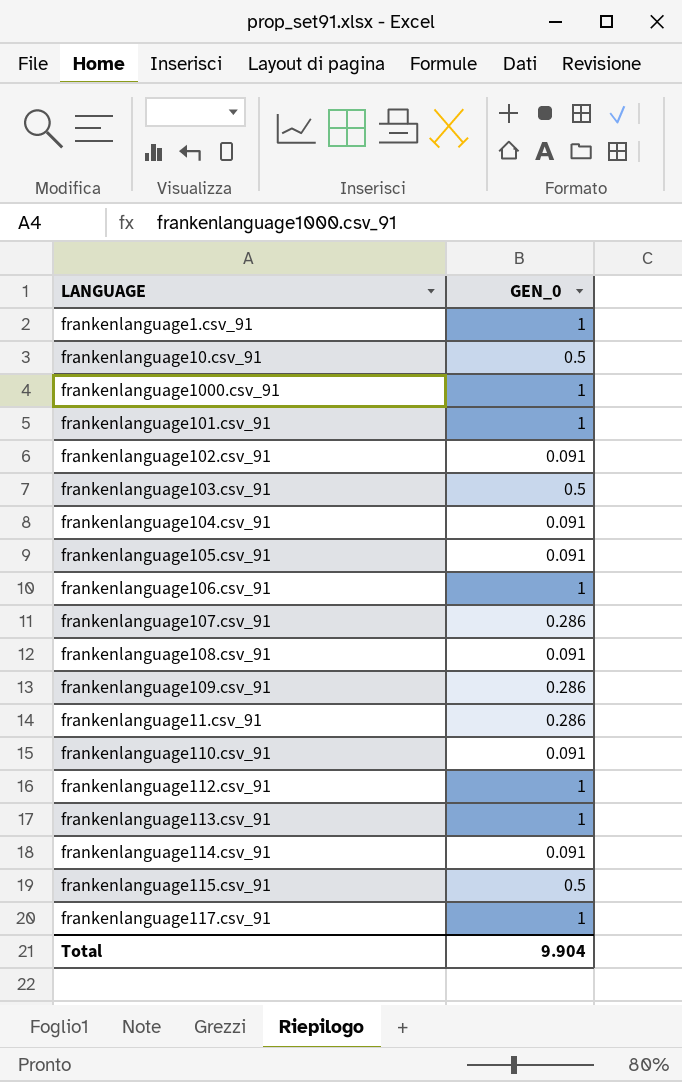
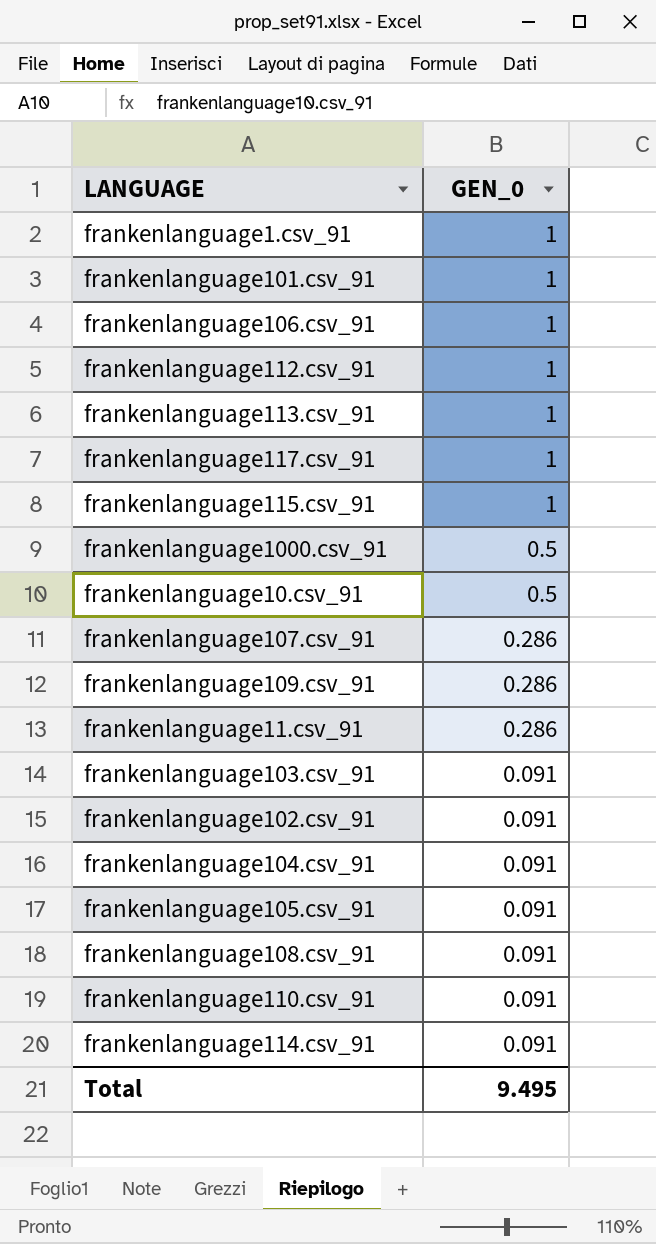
row order: none -> GEN_0 descending
frankenlanguage115.csv_91 | GEN_0: 0.5 -> 1
frankenlanguage1000.csv_91 | GEN_0: 1 -> 0.5
frankenlanguage103.csv_91 | GEN_0: 0.5 -> 0.091
Total | GEN_0: 9.904 -> 9.495

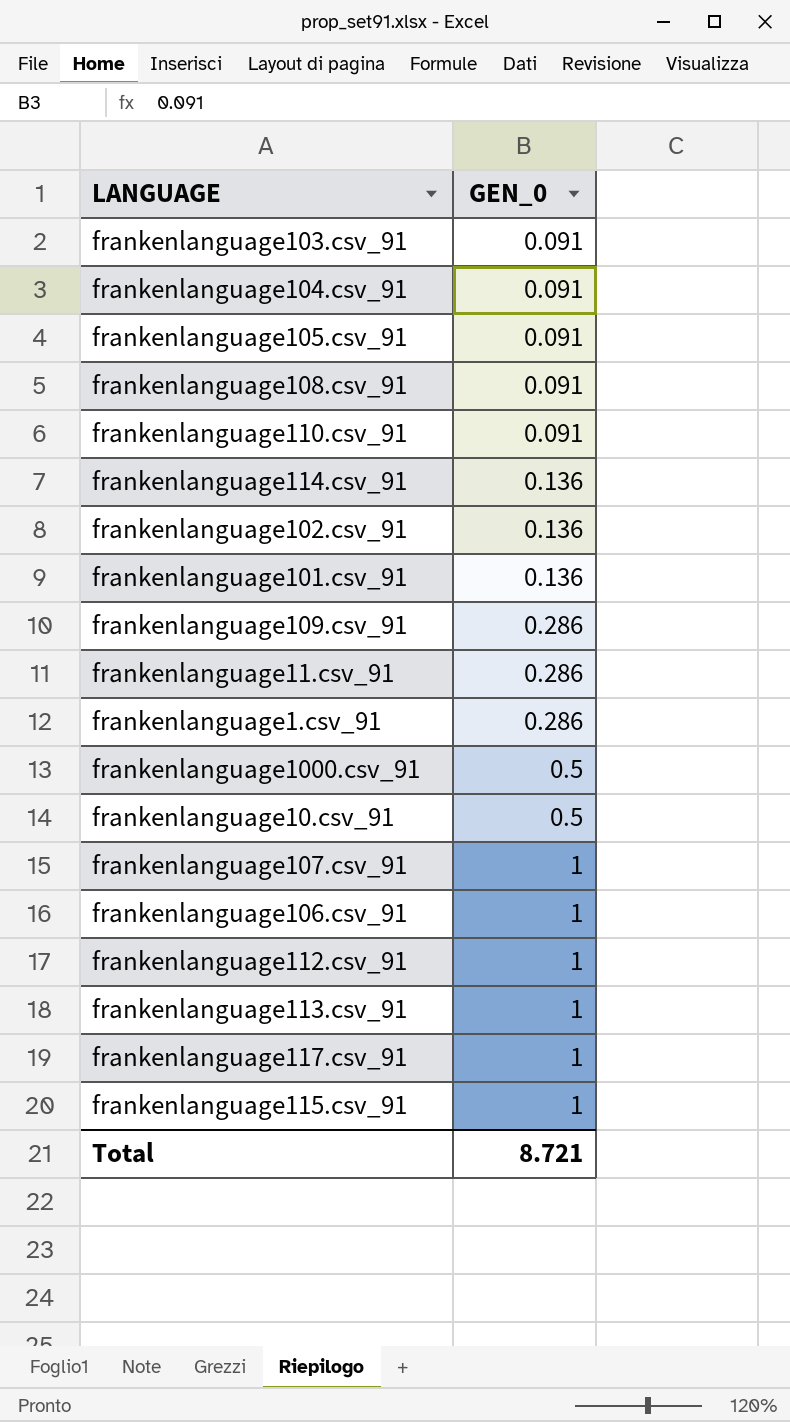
row order: GEN_0 descending -> GEN_0 ascending
frankenlanguage114.csv_91 | GEN_0: 0.091 -> 0.136
frankenlanguage102.csv_91 | GEN_0: 0.091 -> 0.136
frankenlanguage101.csv_91 | GEN_0: 1 -> 0.136
frankenlanguage1.csv_91 | GEN_0: 1 -> 0.286
frankenlanguage107.csv_91 | GEN_0: 0.286 -> 1
Total | GEN_0: 9.495 -> 8.721

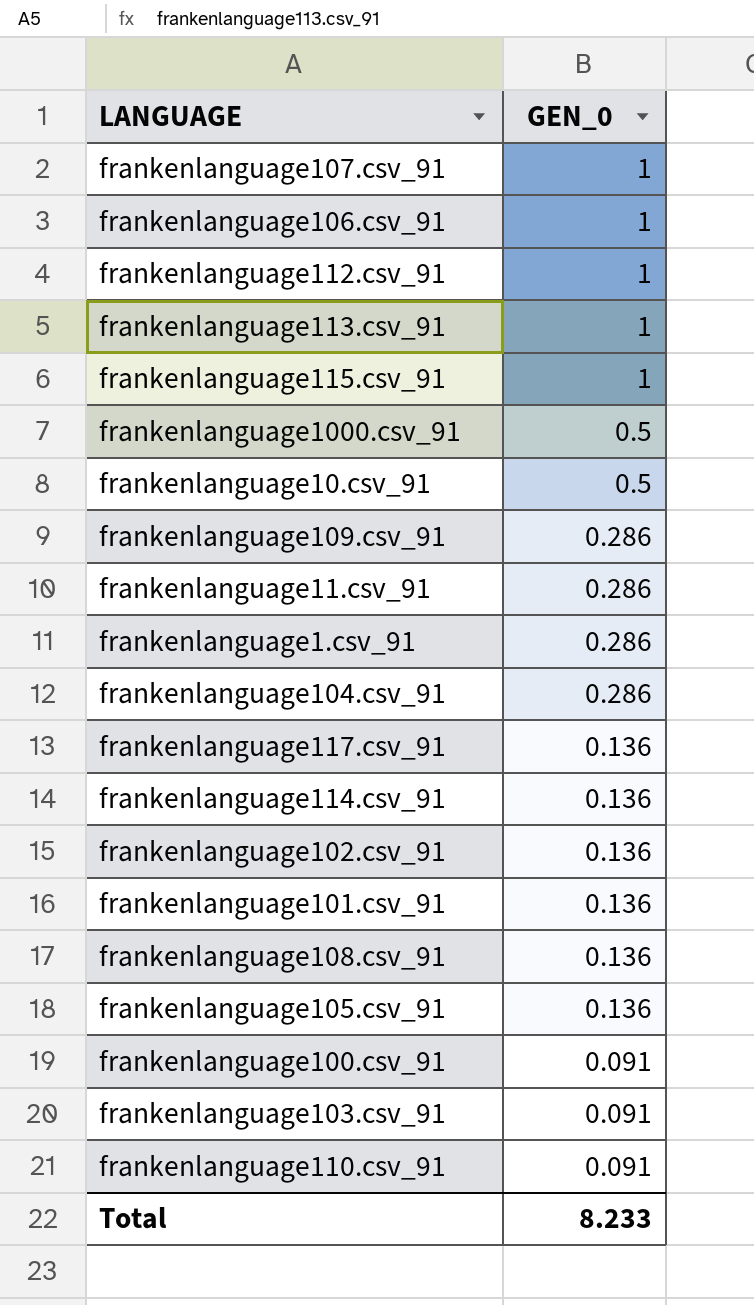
row order: GEN_0 ascending -> GEN_0 descending
frankenlanguage104.csv_91 | GEN_0: 0.091 -> 0.286
frankenlanguage117.csv_91 | GEN_0: 1 -> 0.136
frankenlanguage108.csv_91 | GEN_0: 0.091 -> 0.136
frankenlanguage105.csv_91 | GEN_0: 0.091 -> 0.136
row frankenlanguage100.csv_91: none -> 0.091
Total | GEN_0: 8.721 -> 8.233

